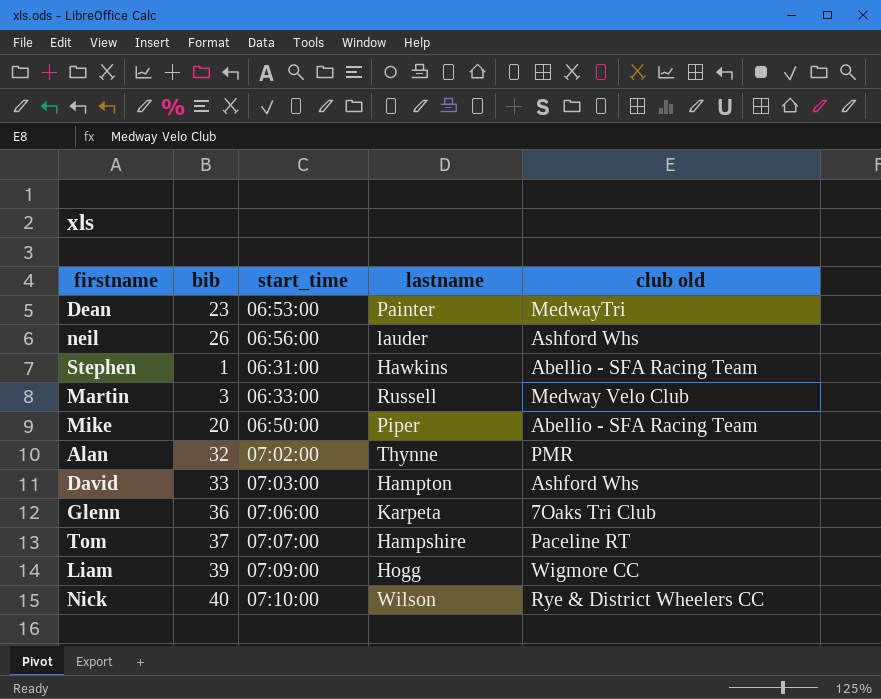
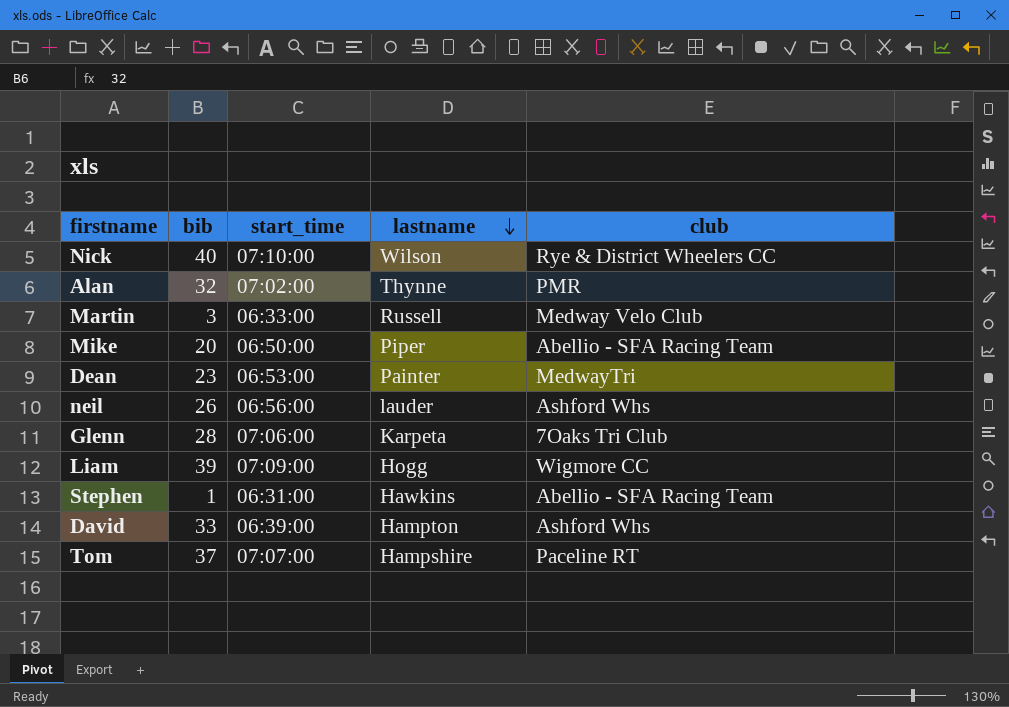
row order: none -> lastname descending
column name: club old -> club
Glenn | bib: 36 -> 28
David | start_time: 07:03:00 -> 06:39:00

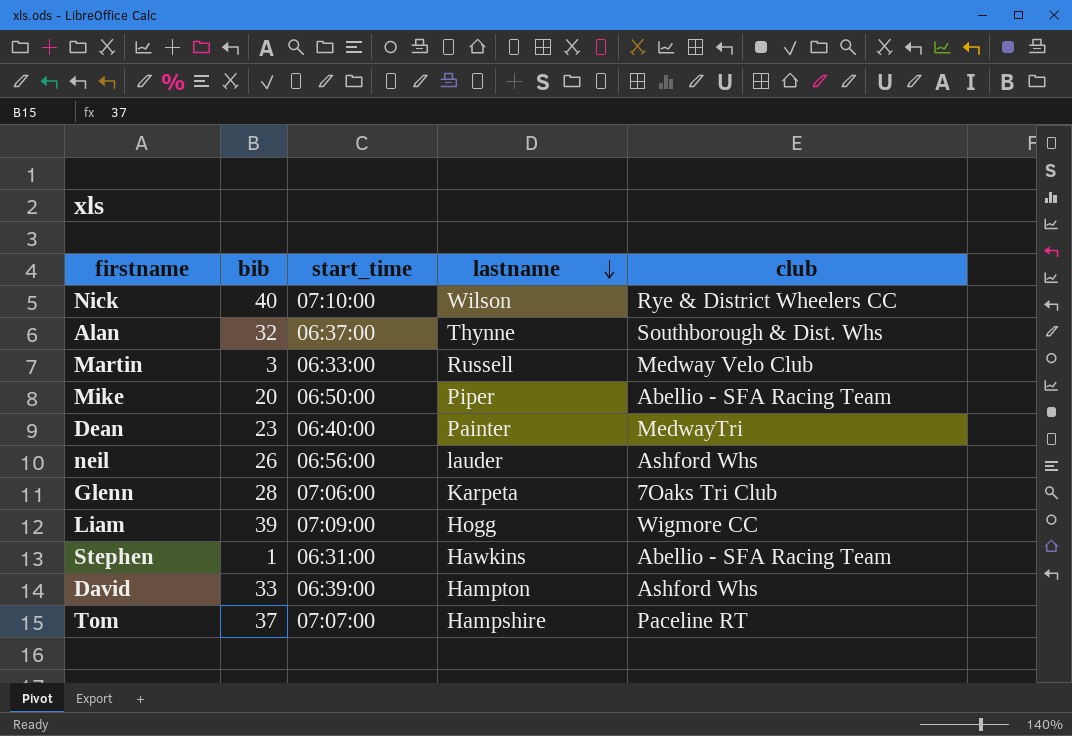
Alan | start_time: 07:02:00 -> 06:37:00
Alan | club: PMR -> Southborough & Dist. Whs
Dean | start_time: 06:53:00 -> 06:40:00

